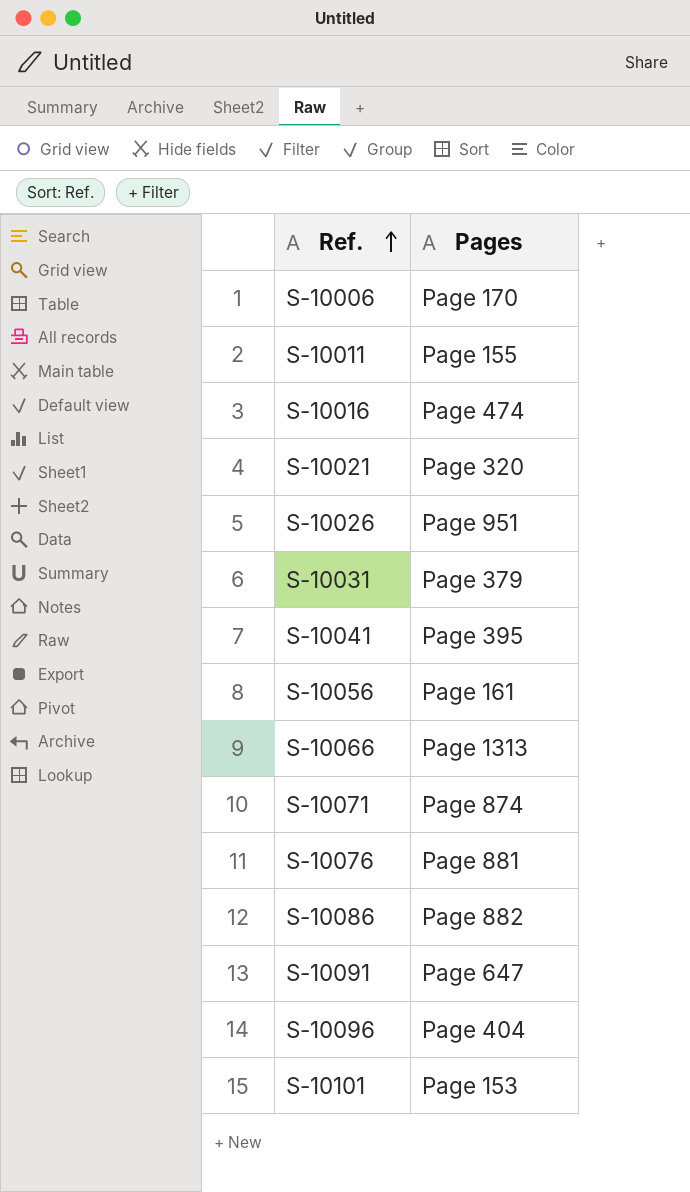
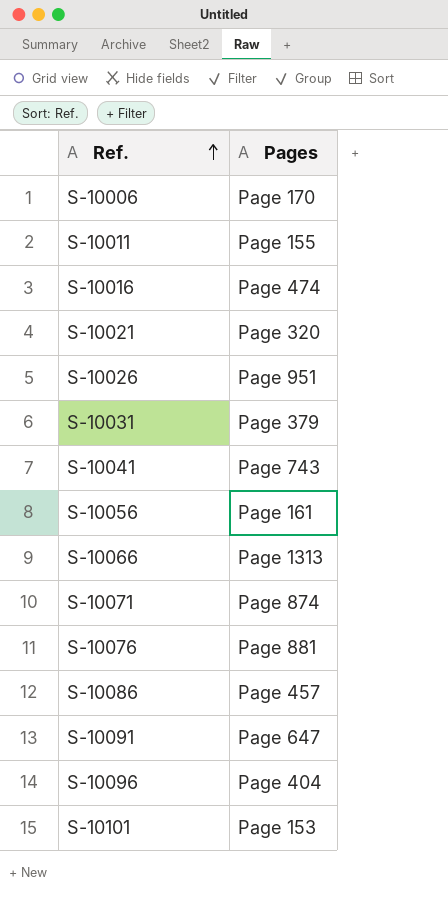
S-10041 | Pages: Page 395 -> Page 743
S-10086 | Pages: Page 882 -> Page 457

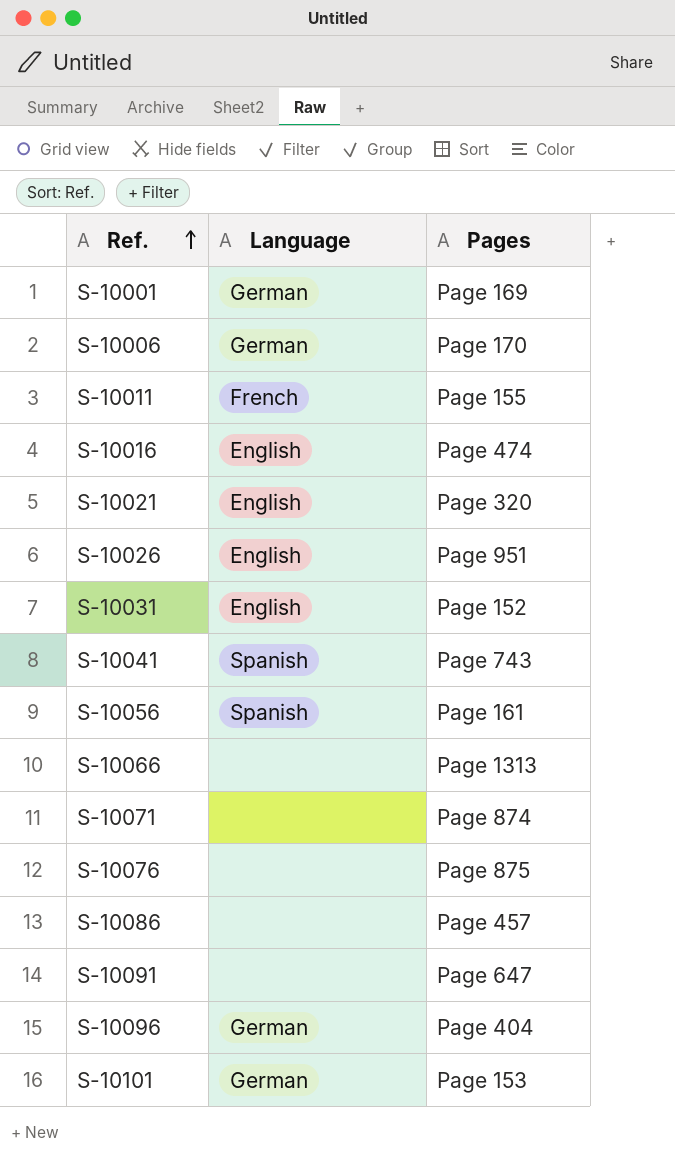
column Language | position: none -> 2
row S-10001: none -> German | Page 169
S-10031 | Pages: Page 379 -> Page 152
S-10076 | Pages: Page 881 -> Page 875

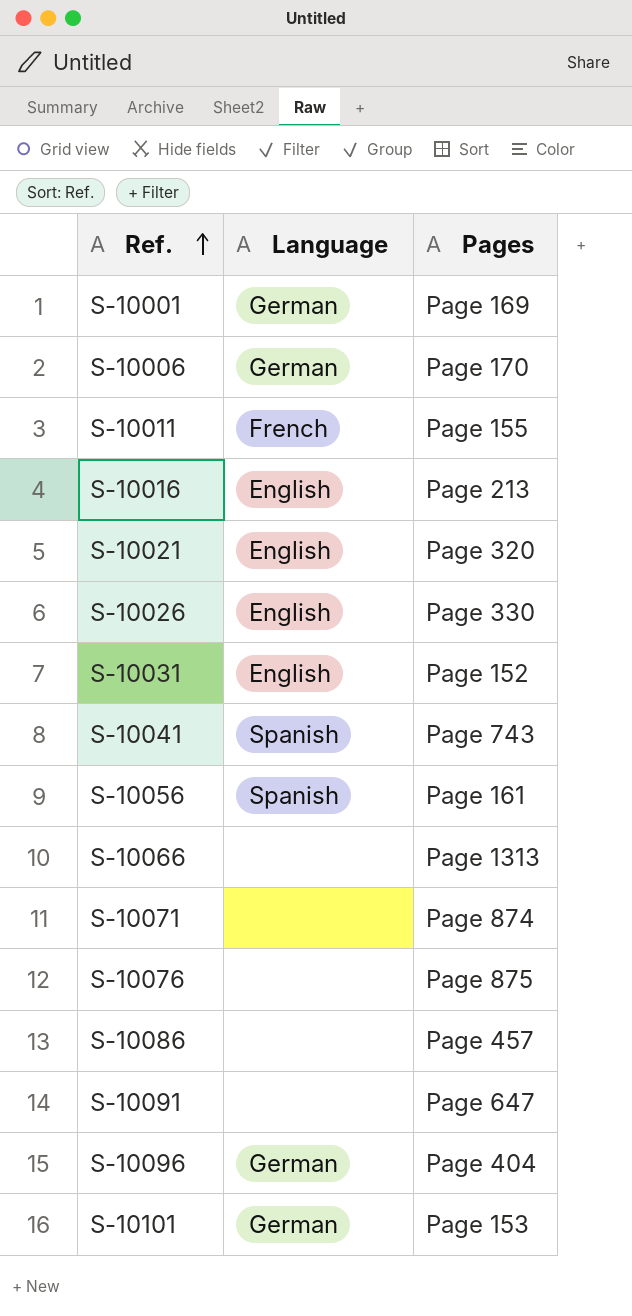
S-10016 | Pages: Page 474 -> Page 213
S-10026 | Pages: Page 951 -> Page 330

